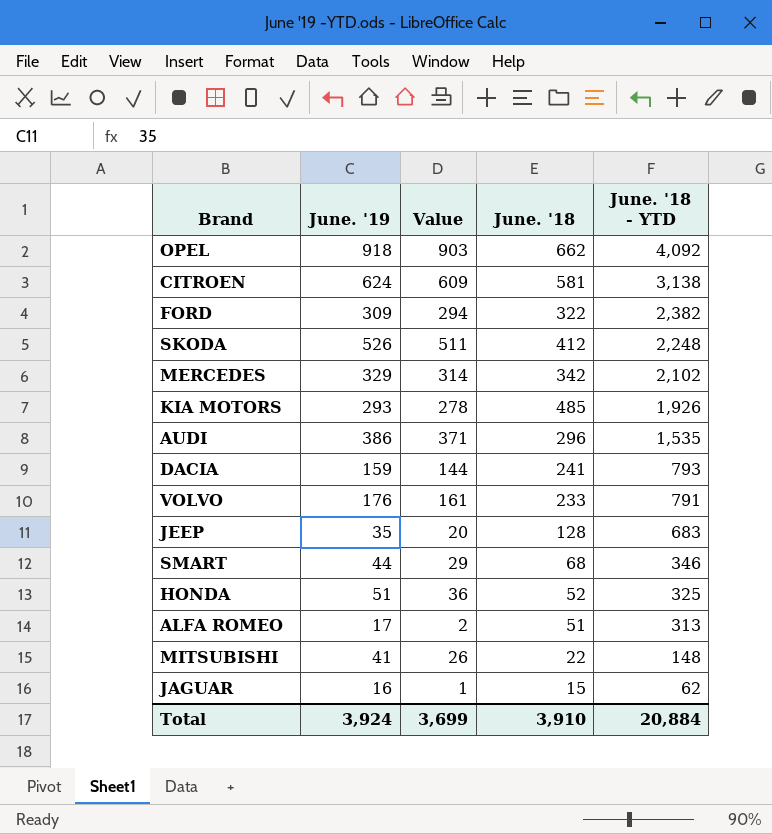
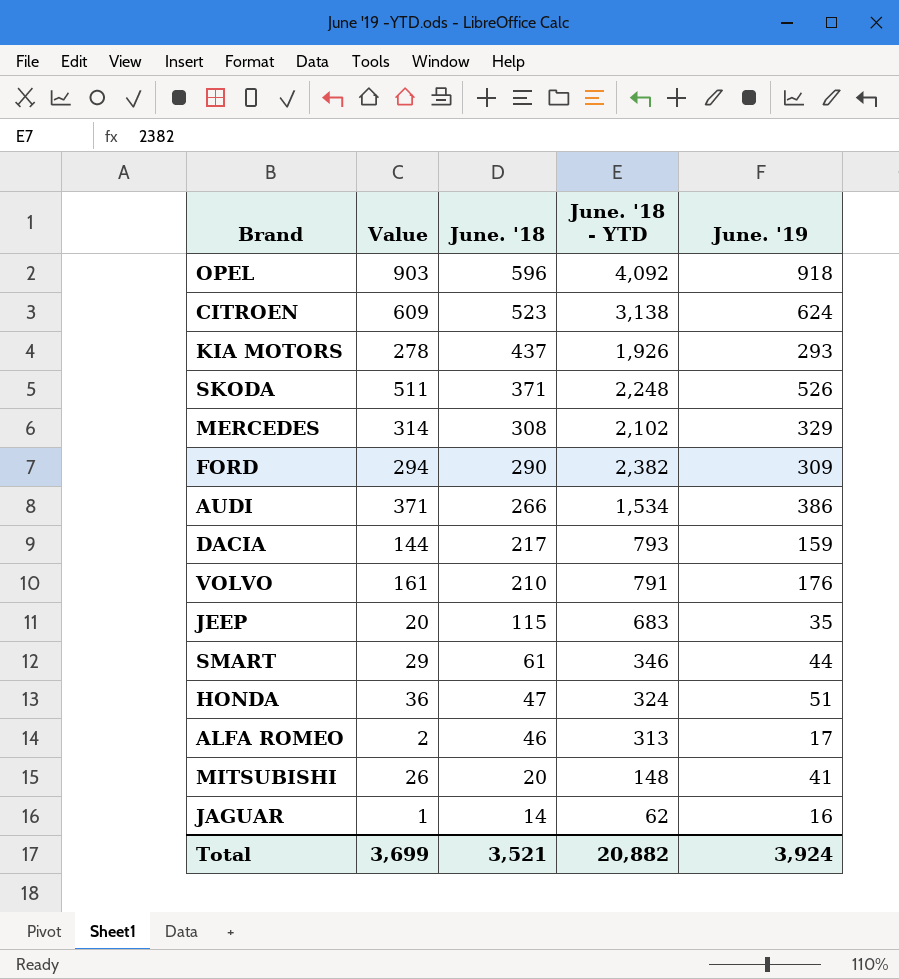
row order: June. '18 - YTD descending -> June. '18 descending
column June. '19 | position: 2 -> 5
OPEL | June. '18: 662 -> 596
CITROEN | June. '18: 581 -> 523
KIA MOTORS | June. '18: 485 -> 437
SKODA | June. '18: 412 -> 371
MERCEDES | June. '18: 342 -> 308
FORD | June. '18: 322 -> 290
AUDI | June. '18: 296 -> 266
AUDI | June. '18 - YTD: 1,535 -> 1,534
DACIA | June. '18: 241 -> 217
VOLVO | June. '18: 233 -> 210
JEEP | June. '18: 128 -> 115
SMART | June. '18: 68 -> 61
HONDA | June. '18: 52 -> 47
HONDA | June. '18 - YTD: 325 -> 324
ALFA ROMEO | June. '18: 51 -> 46
MITSUBISHI | June. '18: 22 -> 20
JAGUAR | June. '18: 15 -> 14
Total | June. '18: 3,910 -> 3,521
Total | June. '18 - YTD: 20,884 -> 20,882

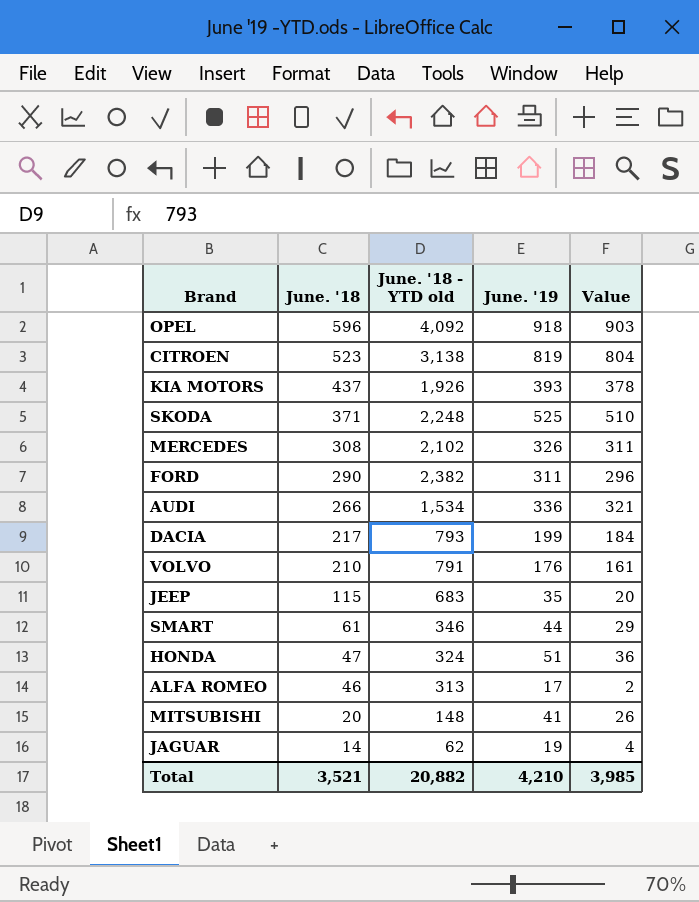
column name: June. '18 - YTD -> June. '18 - YTD old
column Value | position: 2 -> 5
CITROEN | June. '19: 624 -> 819
CITROEN | Value: 609 -> 804
KIA MOTORS | June. '19: 293 -> 393
KIA MOTORS | Value: 278 -> 378
SKODA | June. '19: 526 -> 525
SKODA | Value: 511 -> 510
MERCEDES | June. '19: 329 -> 326
MERCEDES | Value: 314 -> 311
FORD | June. '19: 309 -> 311
FORD | Value: 294 -> 296
AUDI | June. '19: 386 -> 336
AUDI | Value: 371 -> 321
DACIA | June. '19: 159 -> 199
DACIA | Value: 144 -> 184
JAGUAR | June. '19: 16 -> 19
JAGUAR | Value: 1 -> 4
Total | June. '19: 3,924 -> 4,210
Total | Value: 3,699 -> 3,985

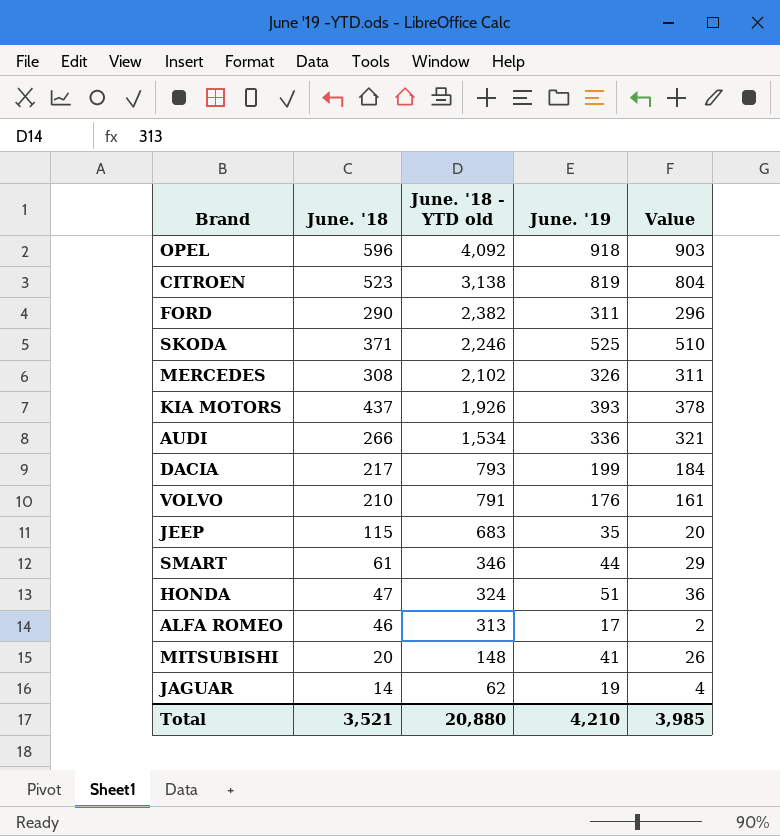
row order: June. '18 descending -> June. '18 - YTD old descending
SKODA | June. '18 - YTD old: 2,248 -> 2,246
Total | June. '18 - YTD old: 20,882 -> 20,880

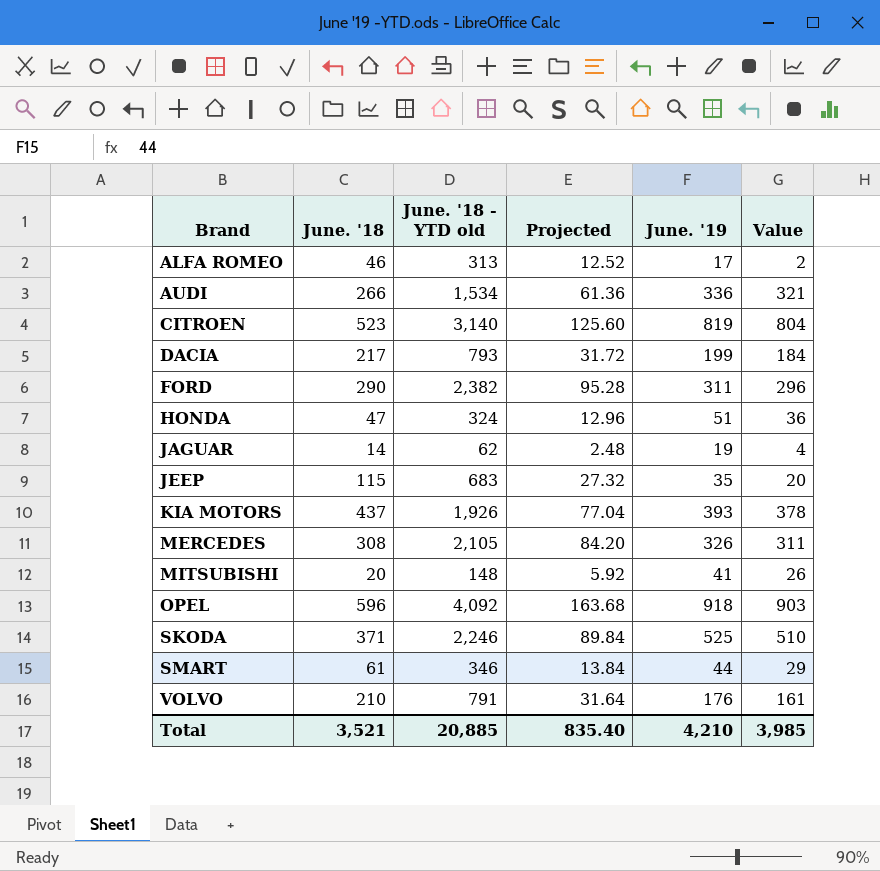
row order: June. '18 - YTD old descending -> Brand ascending
column Projected | formula: none -> [June. '18 - YTD old] * 0.04
CITROEN | June. '18 - YTD old: 3,138 -> 3,140
MERCEDES | June. '18 - YTD old: 2,102 -> 2,105
Total | June. '18 - YTD old: 20,880 -> 20,885

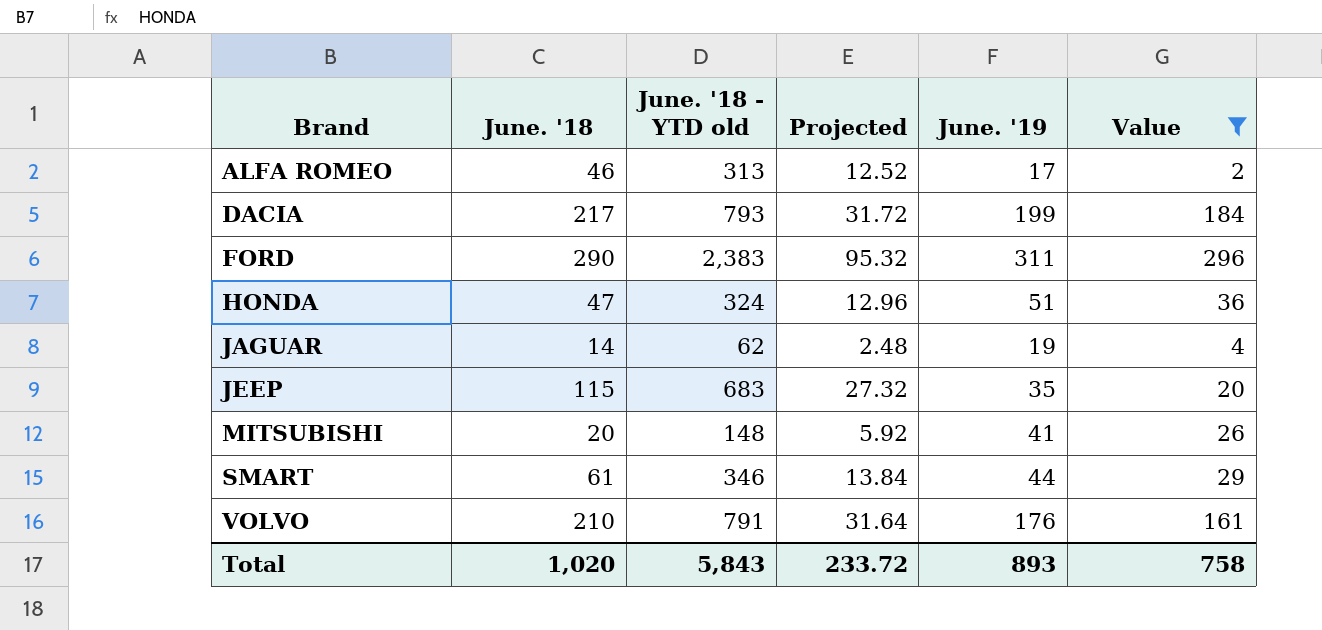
filter: none -> Value <= 296
FORD | June. '18 - YTD old: 2,382 -> 2,383
FORD | Projected: 95.28 -> 95.32
Total | June. '18: 3,521 -> 1,020
Total | June. '18 - YTD old: 20,885 -> 5,843
Total | Projected: 835.40 -> 233.72
Total | June. '19: 4,210 -> 893
Total | Value: 3,985 -> 758

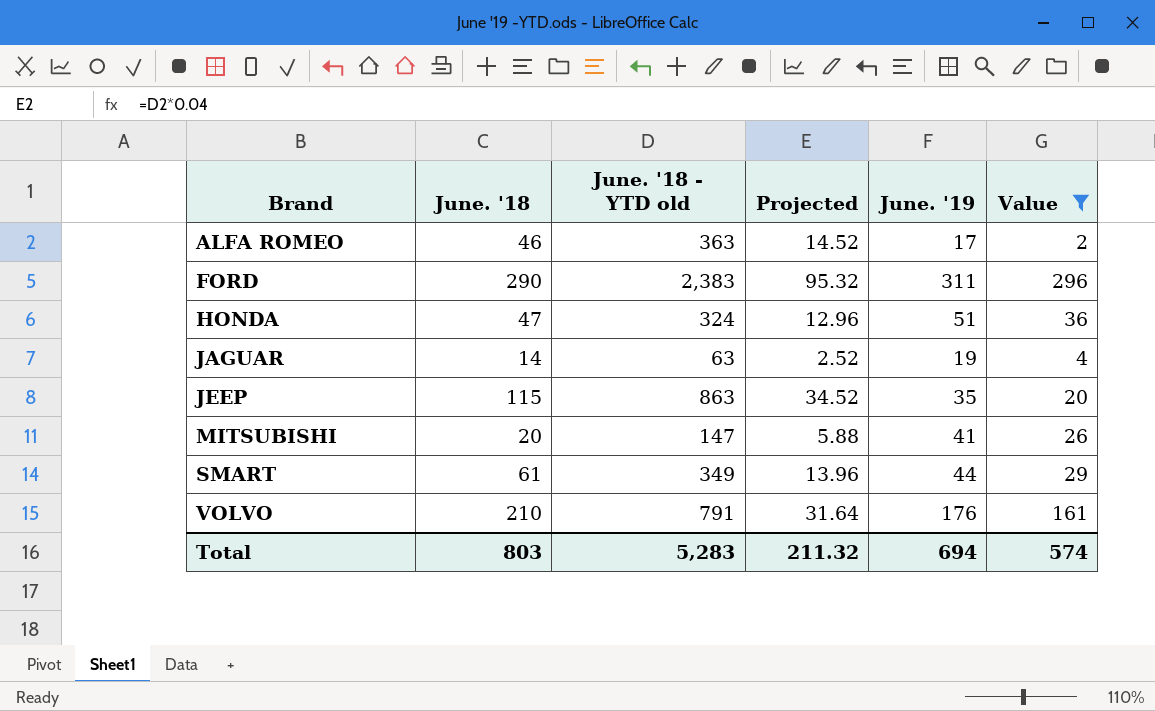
row DACIA: 217 | 793 | 31.72 | 199 | 184 -> none
ALFA ROMEO | June. '18 - YTD old: 313 -> 363
ALFA ROMEO | Projected: 12.52 -> 14.52
JAGUAR | June. '18 - YTD old: 62 -> 63
JAGUAR | Projected: 2.48 -> 2.52
JEEP | June. '18 - YTD old: 683 -> 863
JEEP | Projected: 27.32 -> 34.52
MITSUBISHI | June. '18 - YTD old: 148 -> 147
MITSUBISHI | Projected: 5.92 -> 5.88
SMART | June. '18 - YTD old: 346 -> 349
SMART | Projected: 13.84 -> 13.96
Total | June. '18: 1,020 -> 803
Total | June. '18 - YTD old: 5,843 -> 5,283
Total | Projected: 233.72 -> 211.32
Total | June. '19: 893 -> 694
Total | Value: 758 -> 574

